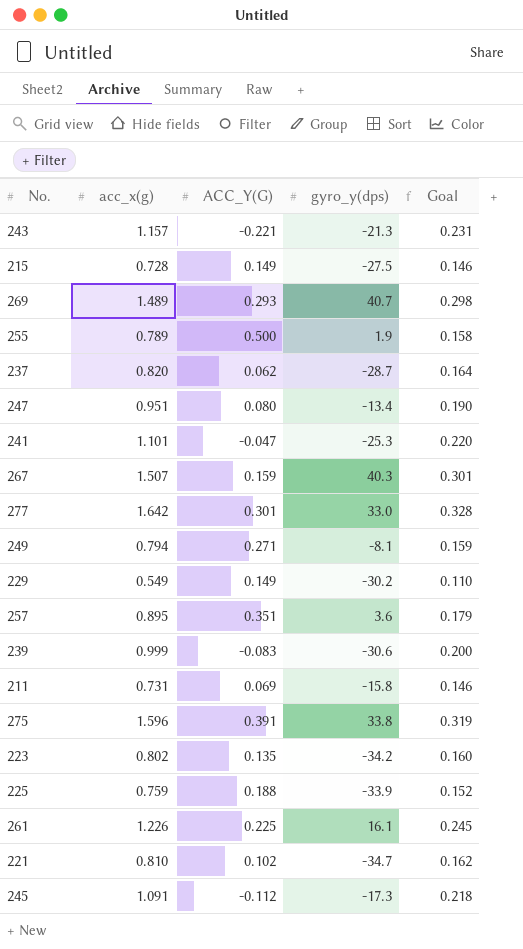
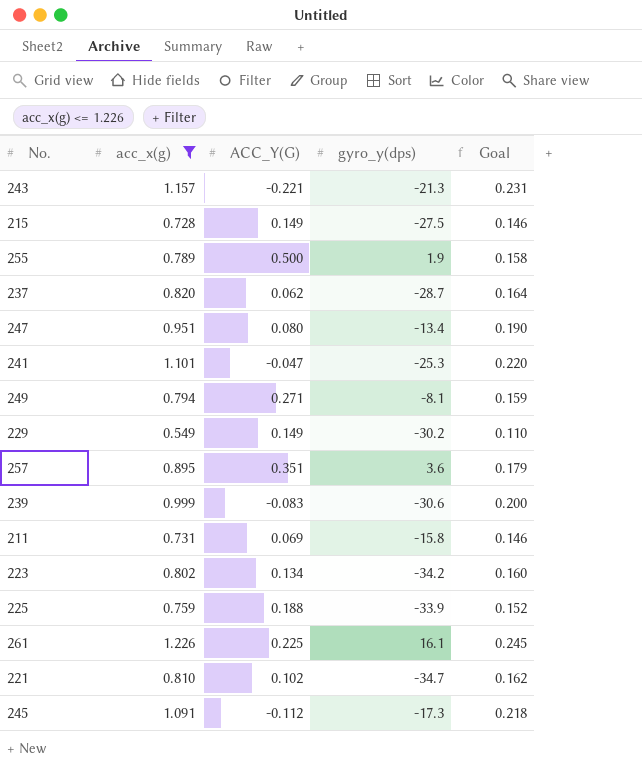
filter: none -> acc_x(g) <= 1.226
223 | ACC_Y(G): 0.135 -> 0.134

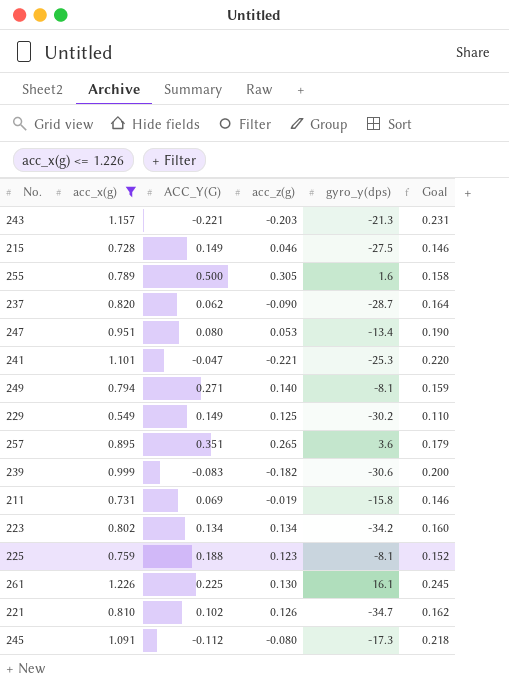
column acc_z(g) | position: none -> 4
255 | gyro_y(dps): 1.9 -> 1.6
225 | gyro_y(dps): -33.9 -> -8.1

